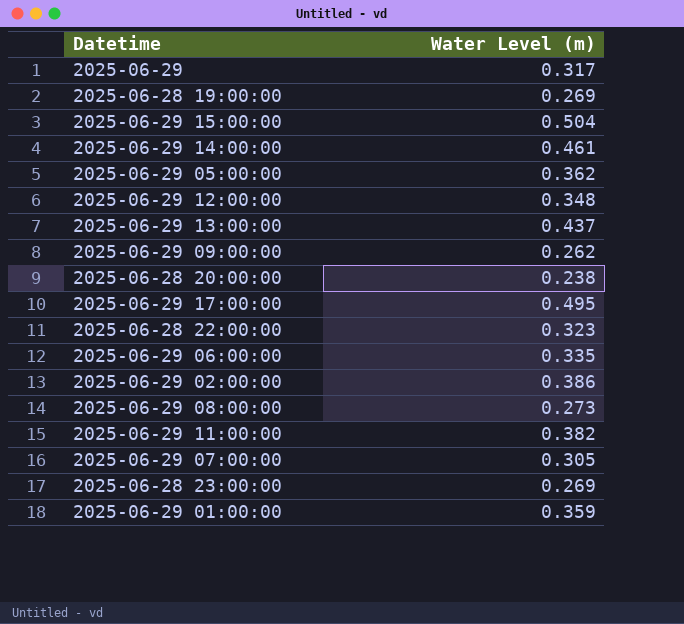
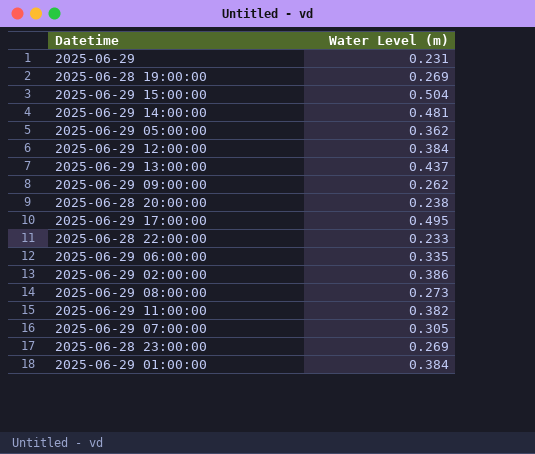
2025-06-29 | Water Level (m): 0.317 -> 0.231
2025-06-29 14:00:00 | Water Level (m): 0.461 -> 0.481
2025-06-29 12:00:00 | Water Level (m): 0.348 -> 0.384
2025-06-28 22:00:00 | Water Level (m): 0.323 -> 0.233
2025-06-29 01:00:00 | Water Level (m): 0.359 -> 0.384

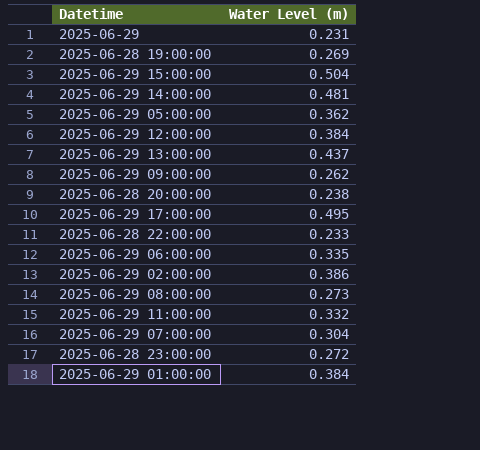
2025-06-29 11:00:00 | Water Level (m): 0.382 -> 0.332
2025-06-29 07:00:00 | Water Level (m): 0.305 -> 0.304
2025-06-28 23:00:00 | Water Level (m): 0.269 -> 0.272

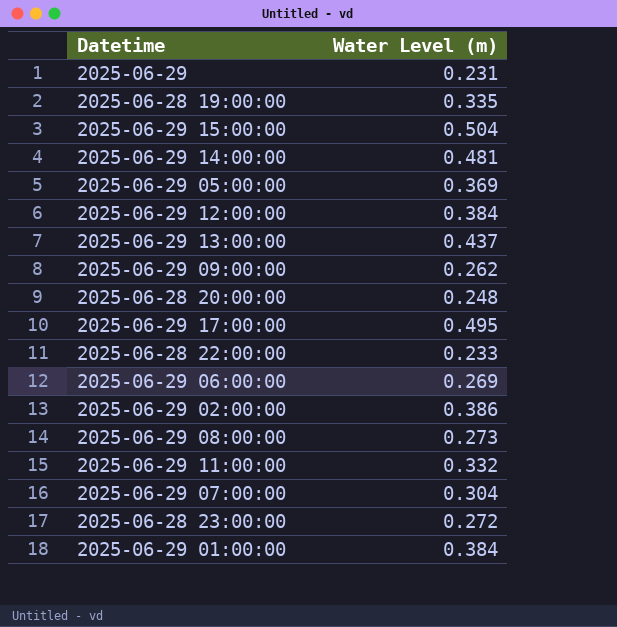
2025-06-28 19:00:00 | Water Level (m): 0.269 -> 0.335
2025-06-29 05:00:00 | Water Level (m): 0.362 -> 0.369
2025-06-28 20:00:00 | Water Level (m): 0.238 -> 0.248
2025-06-29 06:00:00 | Water Level (m): 0.335 -> 0.269

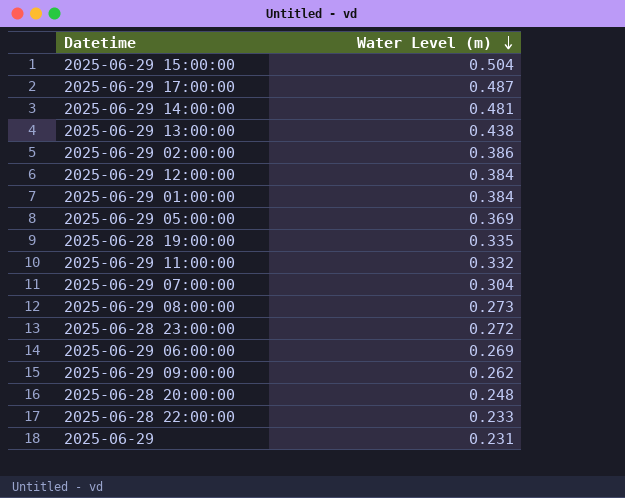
row order: none -> Water Level (m) descending
2025-06-29 17:00:00 | Water Level (m): 0.495 -> 0.487
2025-06-29 13:00:00 | Water Level (m): 0.437 -> 0.438

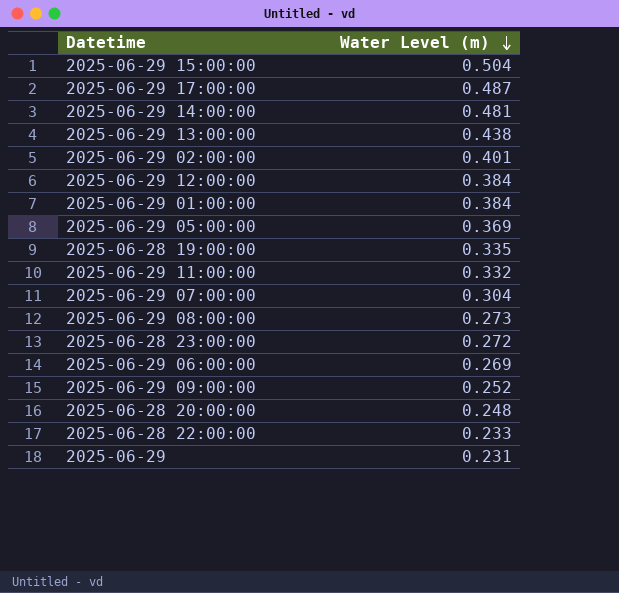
2025-06-29 02:00:00 | Water Level (m): 0.386 -> 0.401
2025-06-29 09:00:00 | Water Level (m): 0.262 -> 0.252

